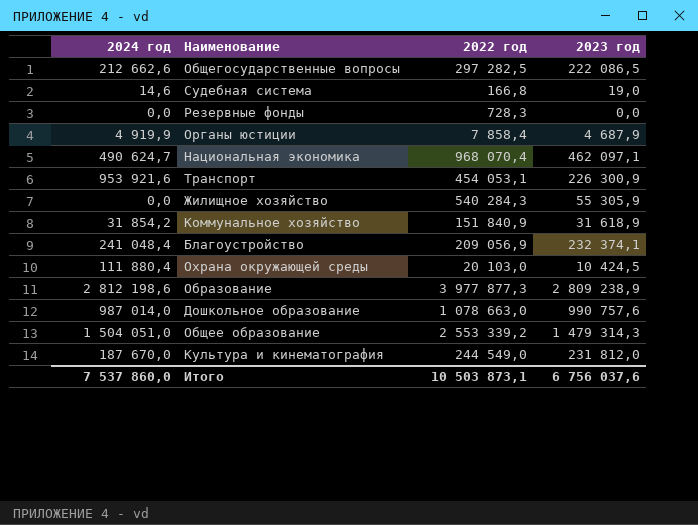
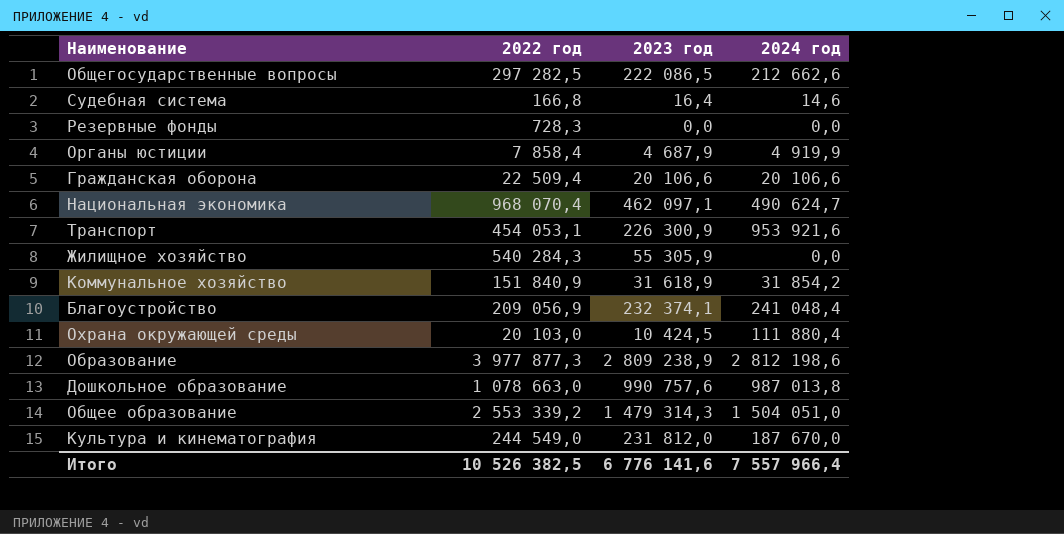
column 2024 год | position: 1 -> 4
Судебная система | 2023 год: 19,0 -> 16,4
row Гражданская оборона: none -> 22 509,4 | 20 106,6 | 20 106,6
Дошкольное образование | 2024 год: 987 014,0 -> 987 013,8
Итого | 2022 год: 10 503 873,1 -> 10 526 382,5
Итого | 2023 год: 6 756 037,6 -> 6 776 141,6
Итого | 2024 год: 7 537 860,0 -> 7 557 966,4

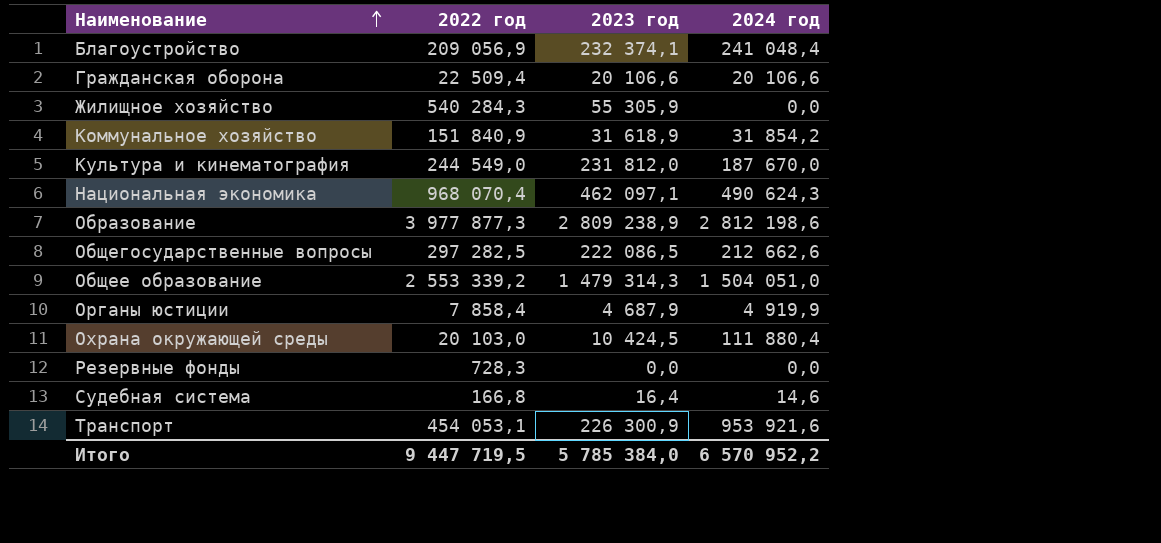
row order: none -> Наименование ascending
row Дошкольное образование: 1 078 663,0 | 990 757,6 | 987 013,8 -> none
Национальная экономика | 2024 год: 490 624,7 -> 490 624,3
Итого | 2022 год: 10 526 382,5 -> 9 447 719,5
Итого | 2023 год: 6 776 141,6 -> 5 785 384,0
Итого | 2024 год: 7 557 966,4 -> 6 570 952,2

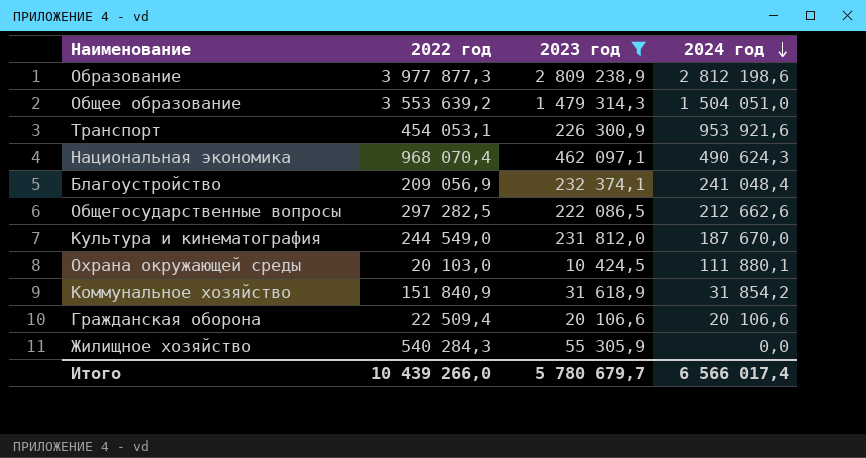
filter: none -> 2023 год >= 10 424,5
row order: Наименование ascending -> 2024 год descending
Общее образование | 2022 год: 2 553 339,2 -> 3 553 639,2
Охрана окружающей среды | 2024 год: 111 880,4 -> 111 880,1
Итого | 2022 год: 9 447 719,5 -> 10 439 266,0
Итого | 2023 год: 5 785 384,0 -> 5 780 679,7
Итого | 2024 год: 6 570 952,2 -> 6 566 017,4

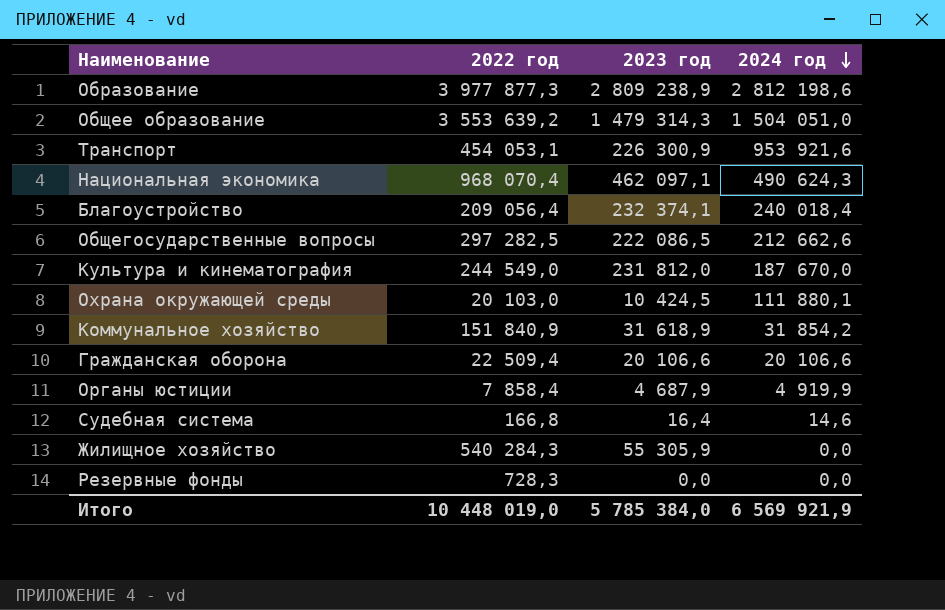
filter: 2023 год >= 10 424,5 -> none
Благоустройство | 2022 год: 209 056,9 -> 209 056,4
Благоустройство | 2024 год: 241 048,4 -> 240 018,4
Итого | 2022 год: 10 439 266,0 -> 10 448 019,0
Итого | 2023 год: 5 780 679,7 -> 5 785 384,0
Итого | 2024 год: 6 566 017,4 -> 6 569 921,9

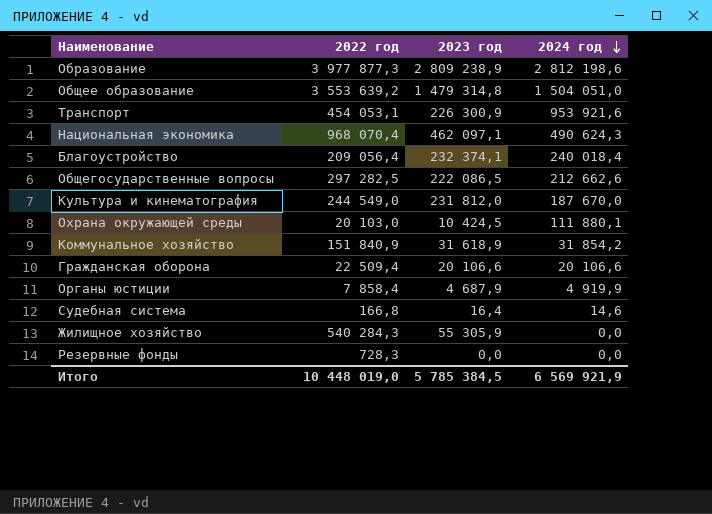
Общее образование | 2023 год: 1 479 314,3 -> 1 479 314,8
Итого | 2023 год: 5 785 384,0 -> 5 785 384,5

